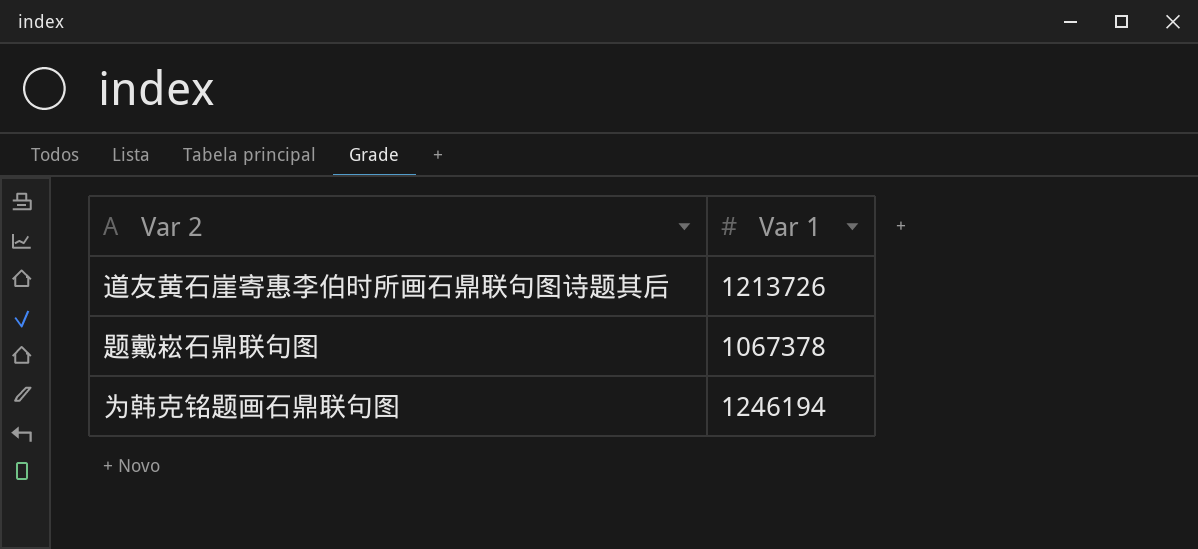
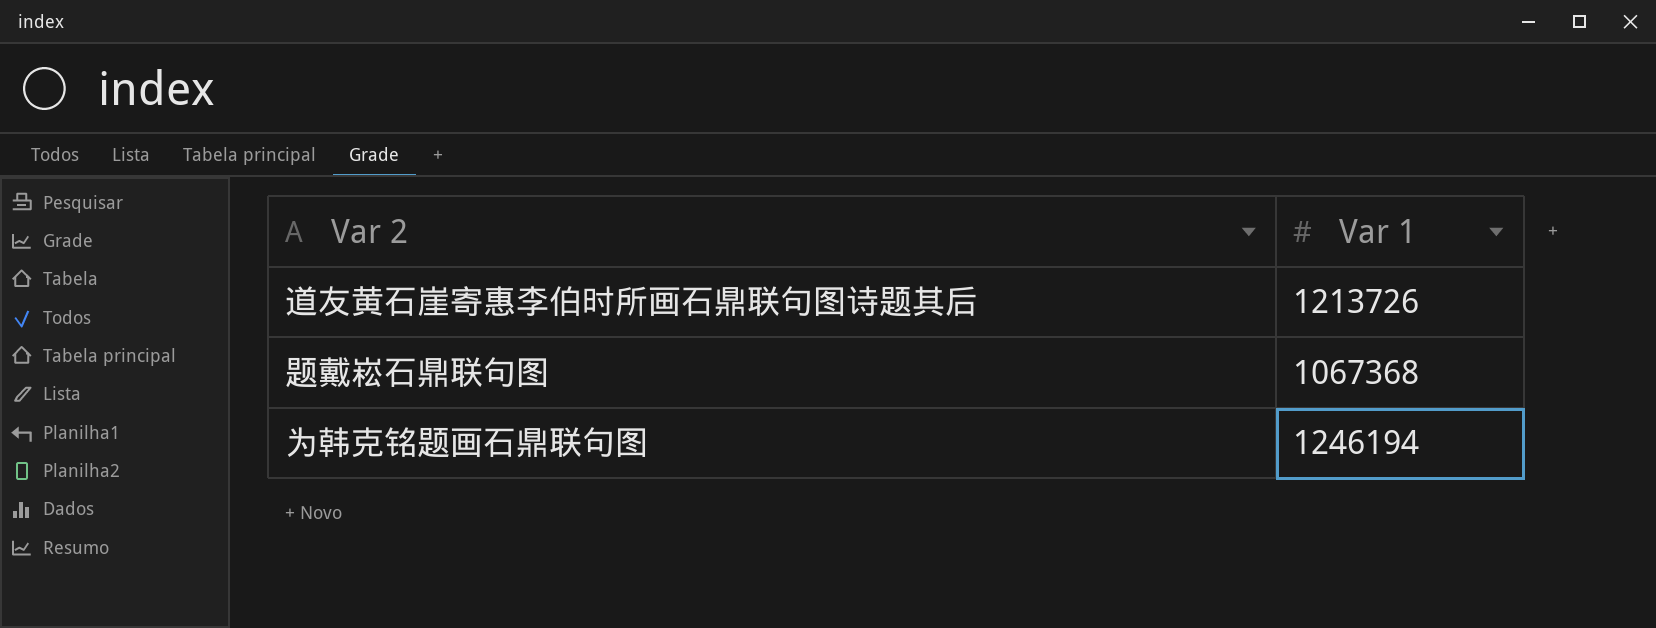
题戴崧石鼎联句图 | Var 1: 1067378 -> 1067368

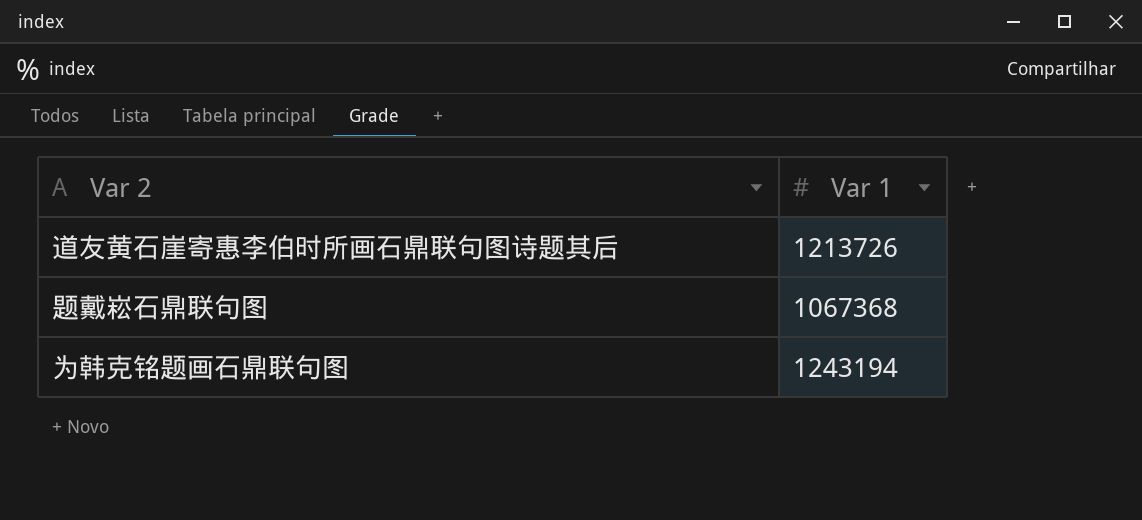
为韩克铭题画石鼎联句图 | Var 1: 1246194 -> 1243194

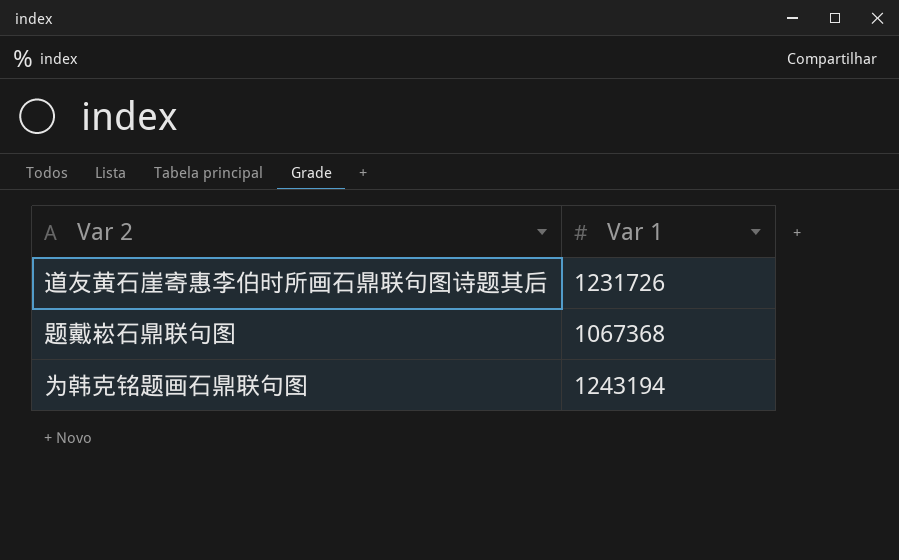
道友黄石崖寄惠李伯时所画石鼎联句图诗题其后 | Var 1: 1213726 -> 1231726

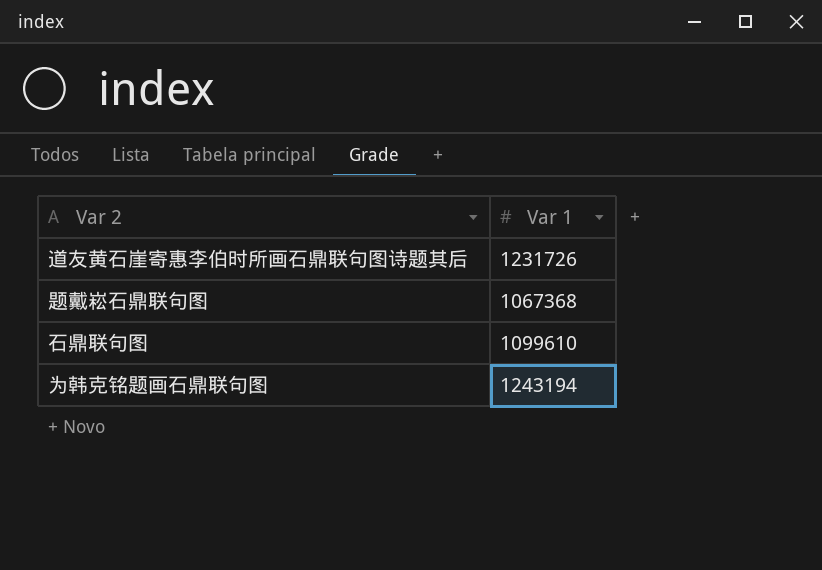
row 石鼎联句图: none -> 1099610

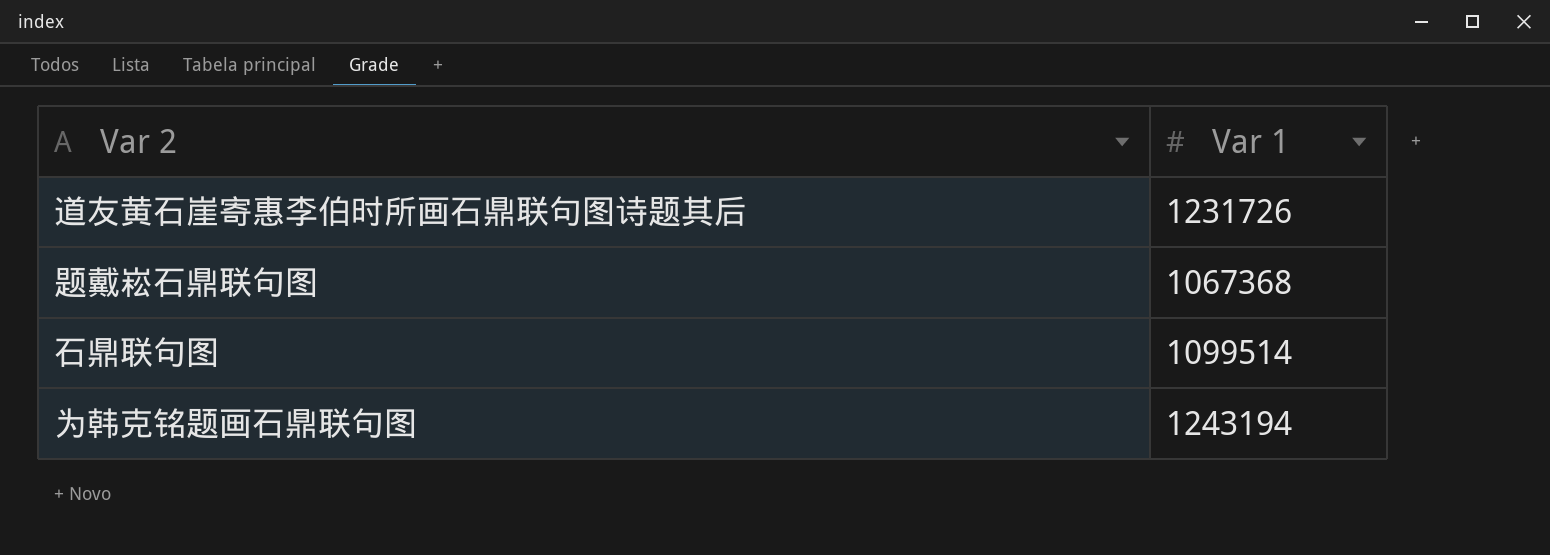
石鼎联句图 | Var 1: 1099610 -> 1099514

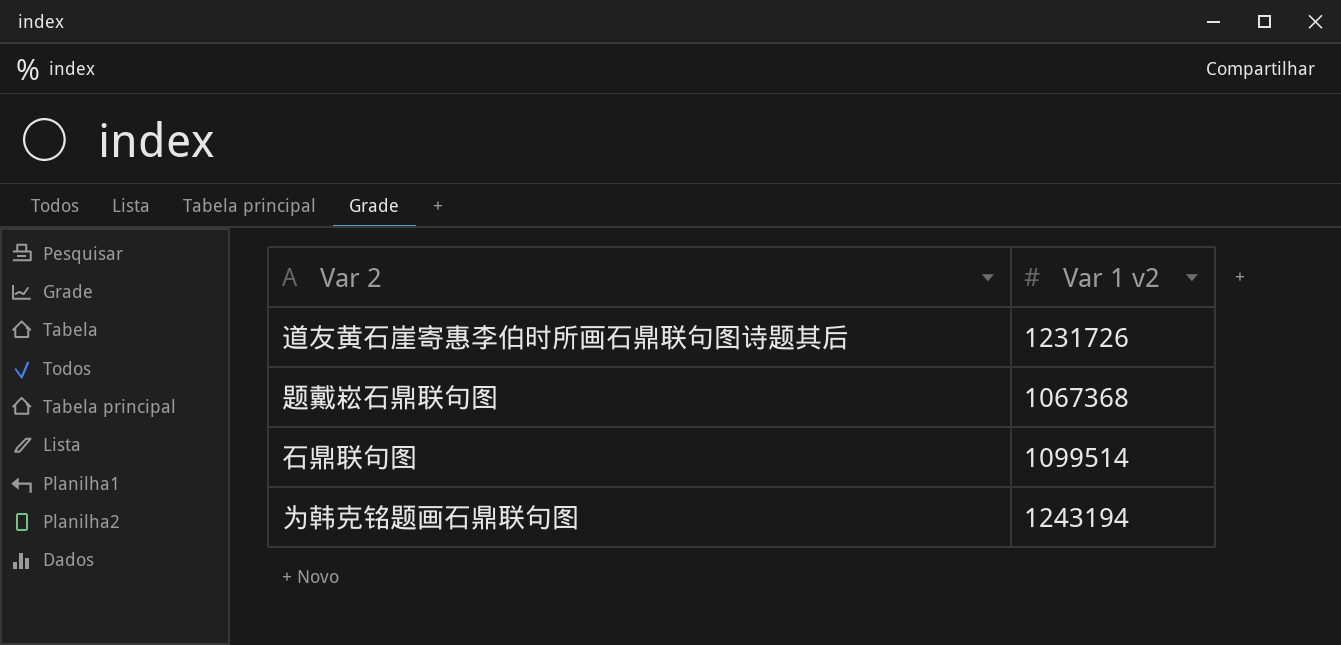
column name: Var 1 -> Var 1 v2

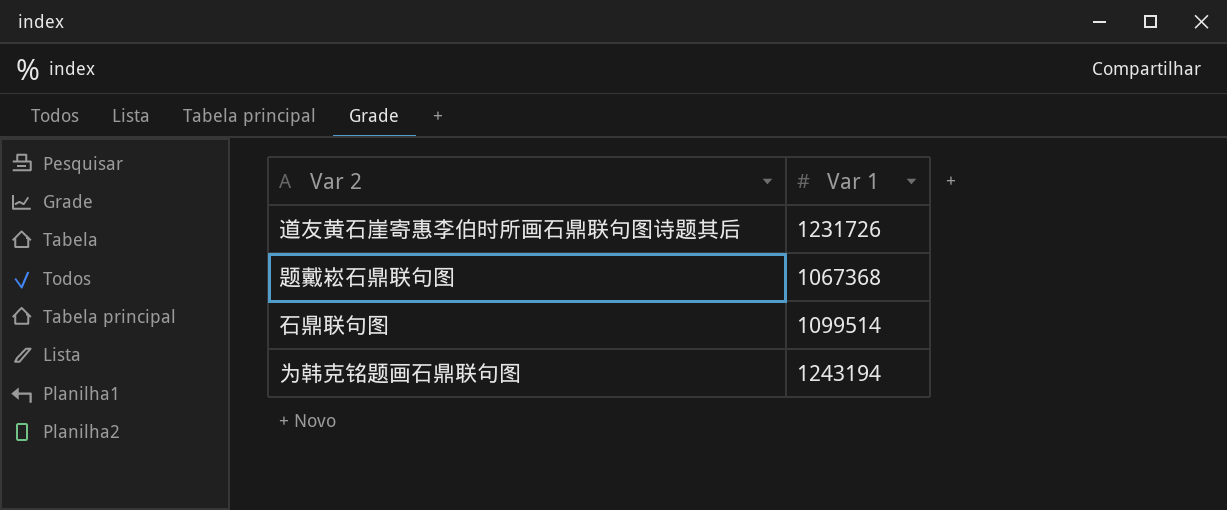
column name: Var 1 v2 -> Var 1

